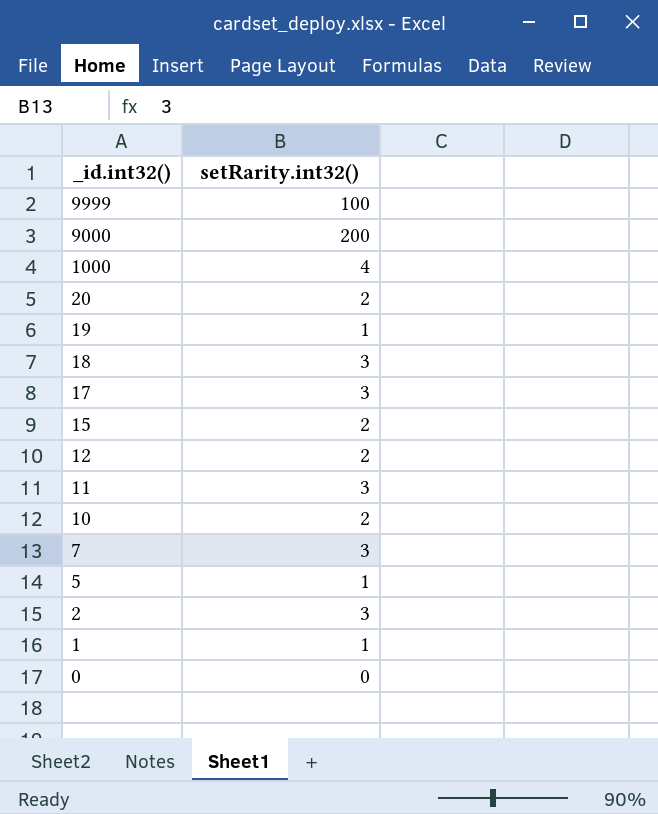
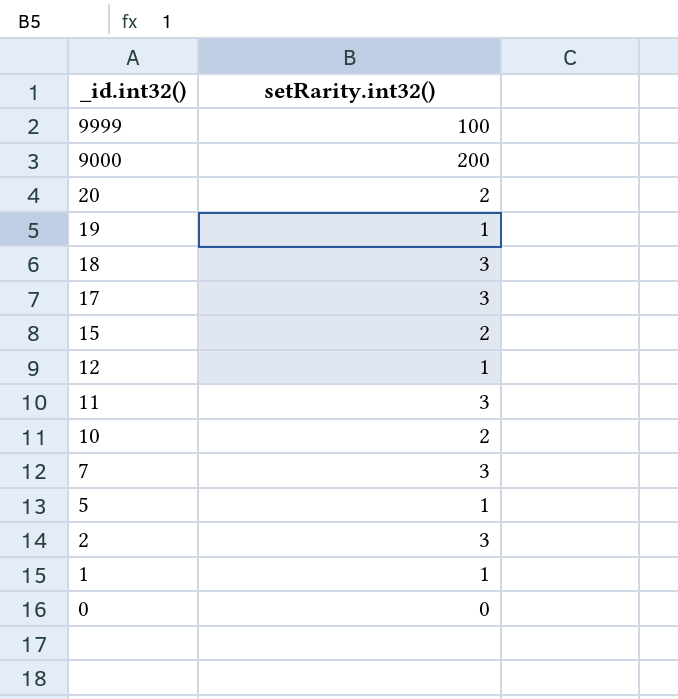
row 1000: 4 -> none
12 | setRarity.int32(): 2 -> 1

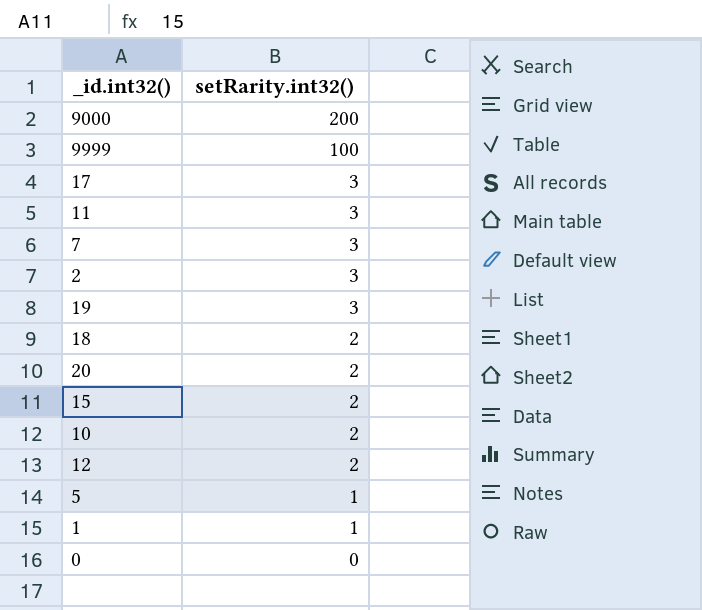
row order: _id.int32() descending -> setRarity.int32() descending
19 | setRarity.int32(): 1 -> 3
18 | setRarity.int32(): 3 -> 2
12 | setRarity.int32(): 1 -> 2

